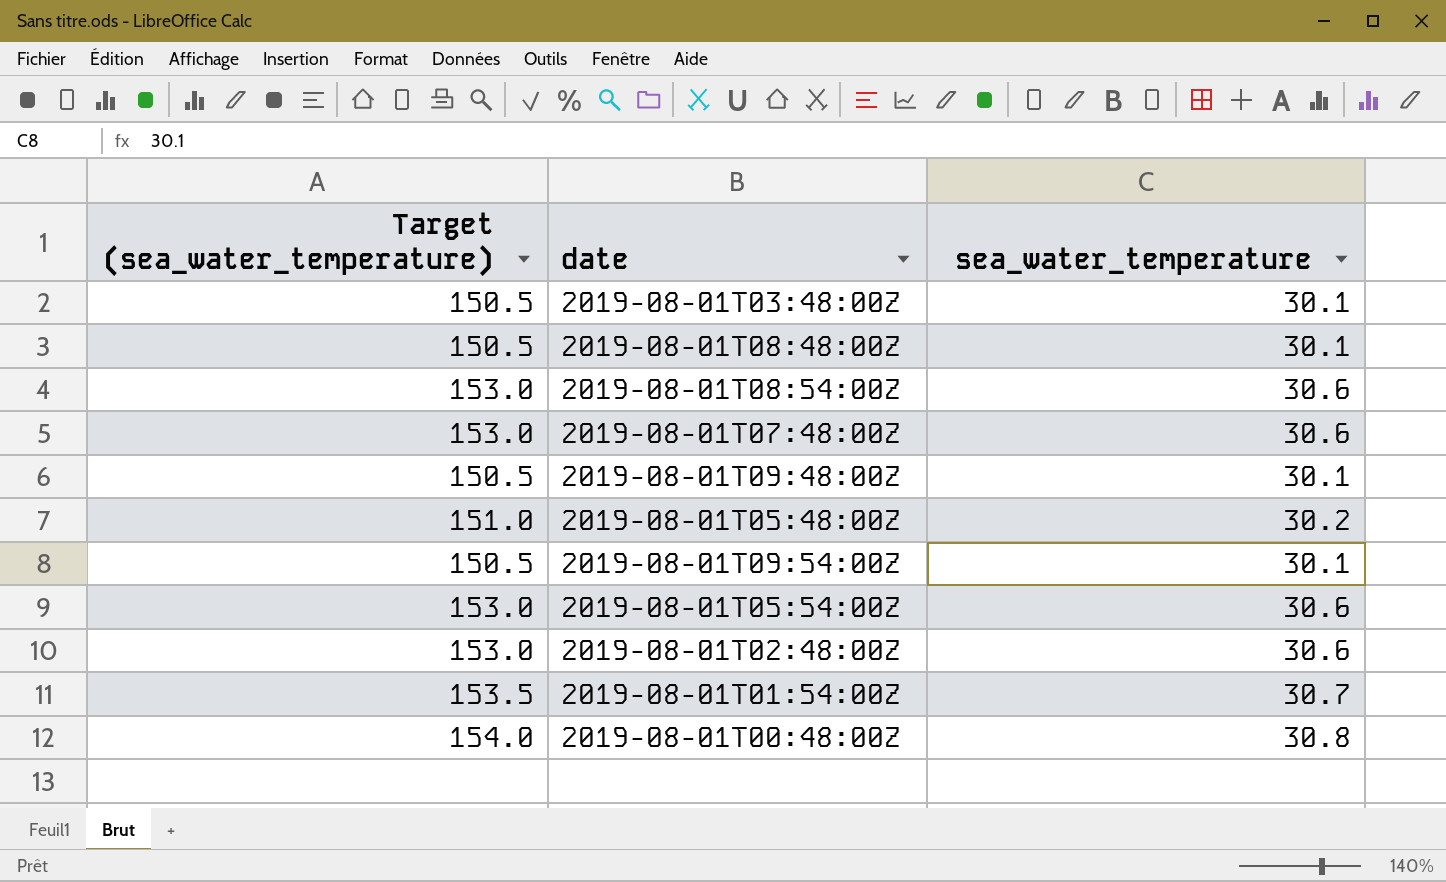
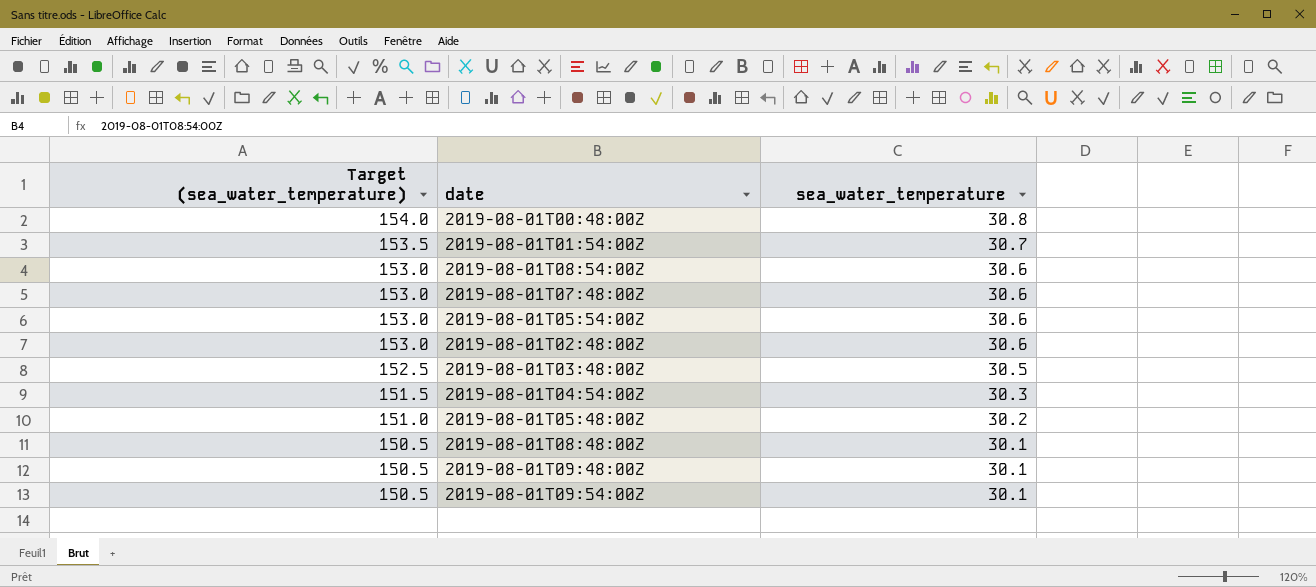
row order: none -> Target (sea_water_temperature) descending
2019-08-01T03:48:00Z | Target (sea_water_temperature): 150.5 -> 152.5
2019-08-01T03:48:00Z | sea_water_temperature: 30.1 -> 30.5
row 2019-08-01T04:54:00Z: none -> 151.5 | 30.3

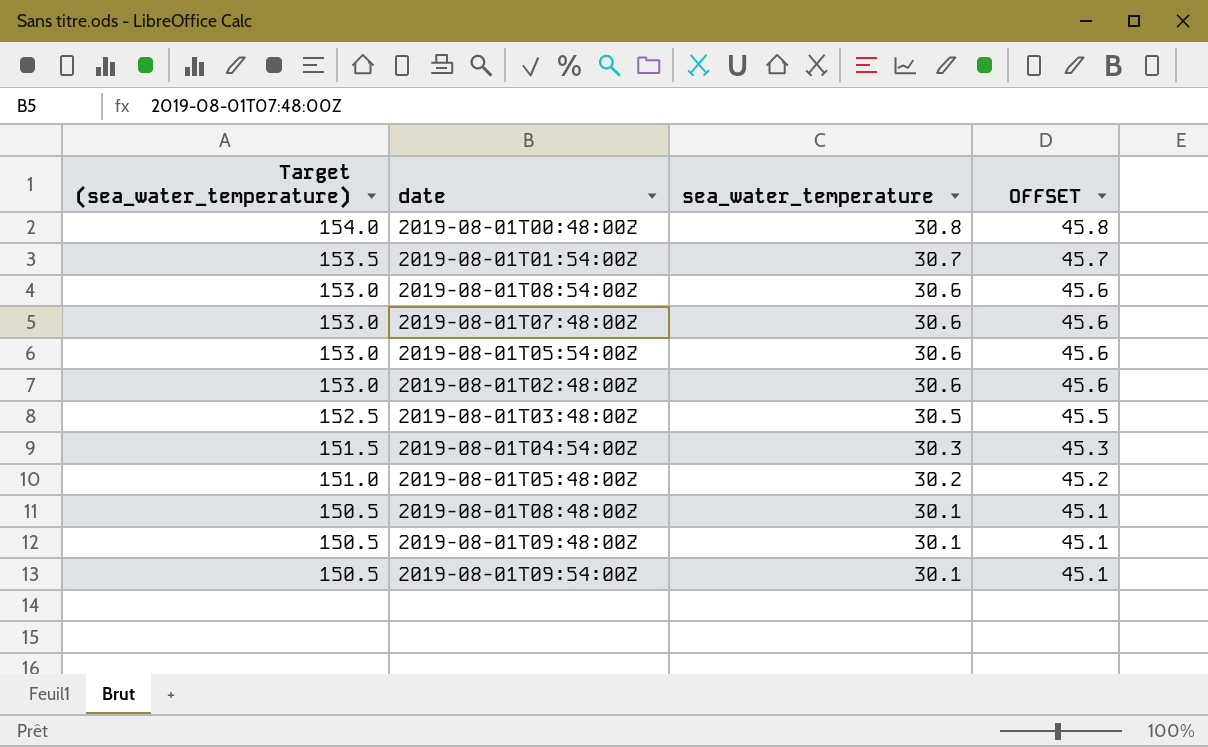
column OFFSET | formula: none -> [sea_water_temperature] + 15

